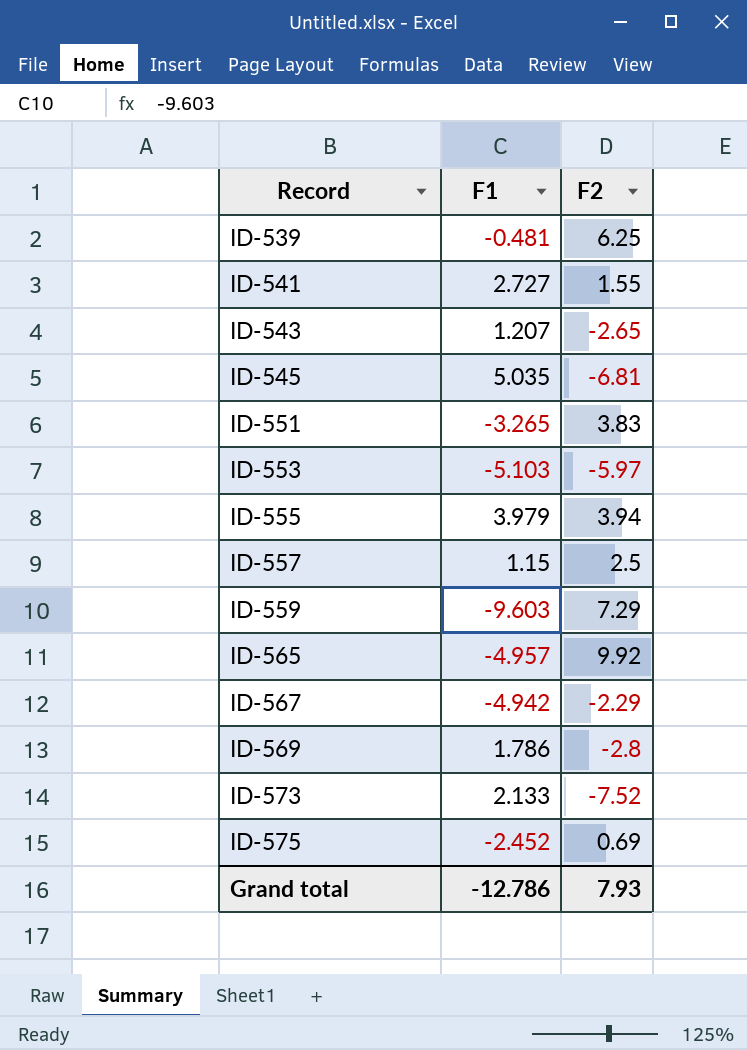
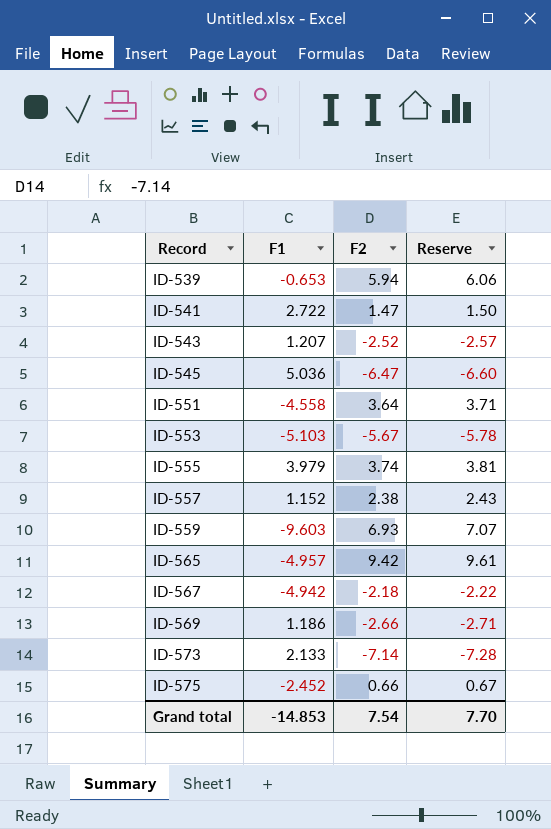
column Reserve | formula: none -> [F2] * 1.02
ID-539 | F1: -0.481 -> -0.653
ID-539 | F2: 6.25 -> 5.94
ID-541 | F1: 2.727 -> 2.722
ID-541 | F2: 1.55 -> 1.47
ID-543 | F2: -2.65 -> -2.52
ID-545 | F1: 5.035 -> 5.036
ID-545 | F2: -6.81 -> -6.47
ID-551 | F1: -3.265 -> -4.558
ID-551 | F2: 3.83 -> 3.64
ID-553 | F2: -5.97 -> -5.67
ID-555 | F2: 3.94 -> 3.74
ID-557 | F1: 1.15 -> 1.152
ID-557 | F2: 2.5 -> 2.38
ID-559 | F2: 7.29 -> 6.93
ID-565 | F2: 9.92 -> 9.42
ID-567 | F2: -2.29 -> -2.18
ID-569 | F1: 1.786 -> 1.186
ID-569 | F2: -2.8 -> -2.66
ID-573 | F2: -7.52 -> -7.14
ID-575 | F2: 0.69 -> 0.66
Grand total | F1: -12.786 -> -14.853
Grand total | F2: 7.93 -> 7.54

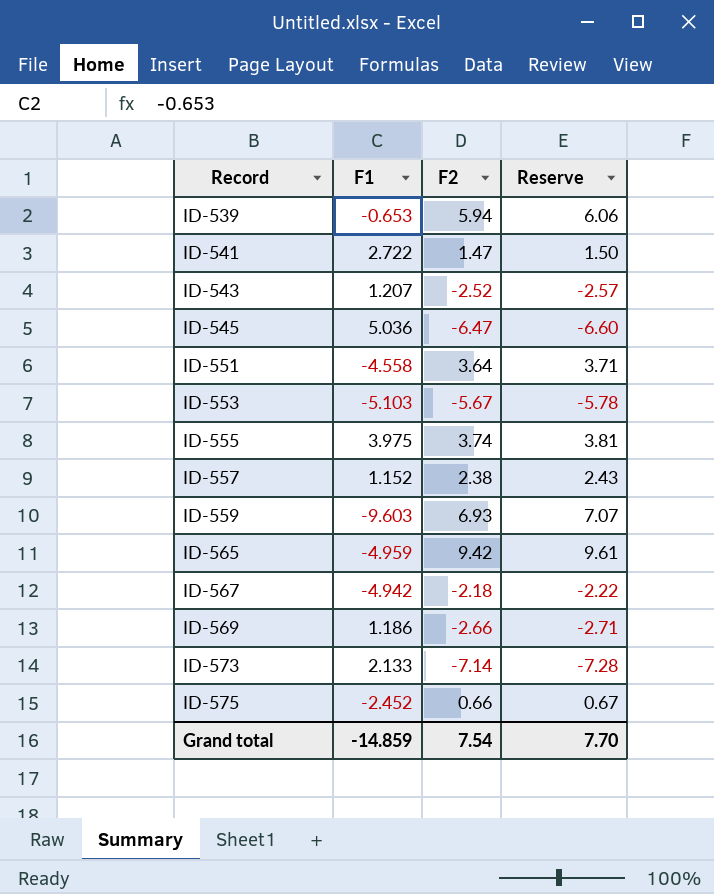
ID-555 | F1: 3.979 -> 3.975
ID-565 | F1: -4.957 -> -4.959
Grand total | F1: -14.853 -> -14.859

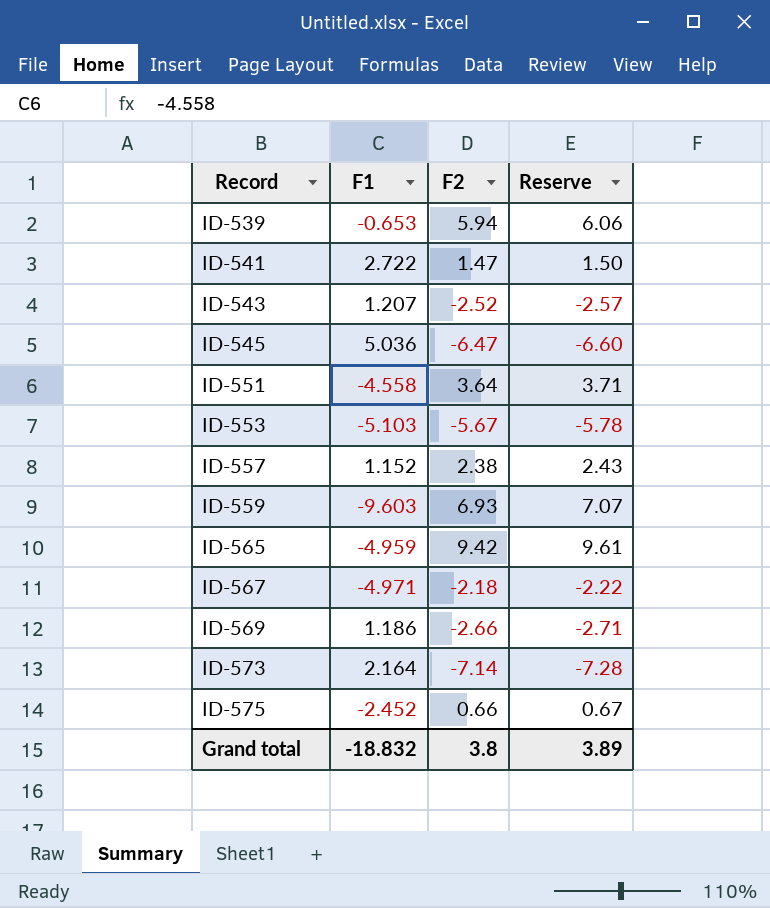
row ID-555: 3.975 | 3.74 | 3.81 -> none
ID-567 | F1: -4.942 -> -4.971
ID-573 | F1: 2.133 -> 2.164
Grand total | F1: -14.859 -> -18.832
Grand total | F2: 7.54 -> 3.8
Grand total | Reserve: 7.70 -> 3.89

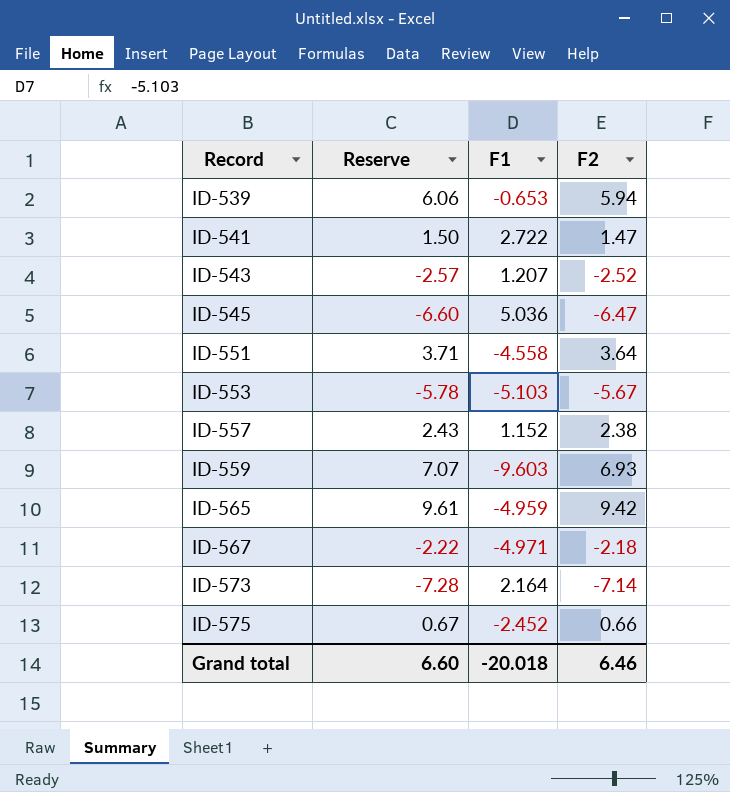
column Reserve | position: 4 -> 2
row ID-569: 1.186 | -2.66 | -2.71 -> none
Grand total | Reserve: 3.89 -> 6.60
Grand total | F1: -18.832 -> -20.018
Grand total | F2: 3.8 -> 6.46

